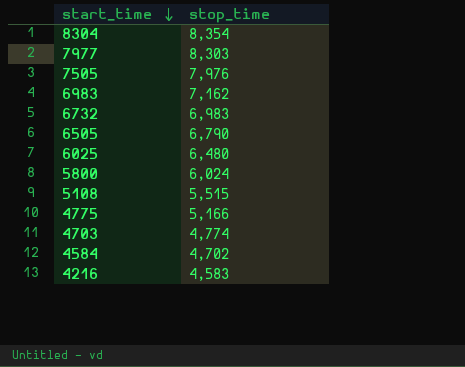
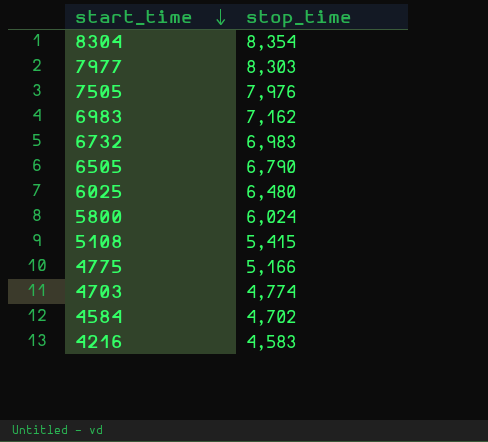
5108 | stop_time: 5,515 -> 5,415

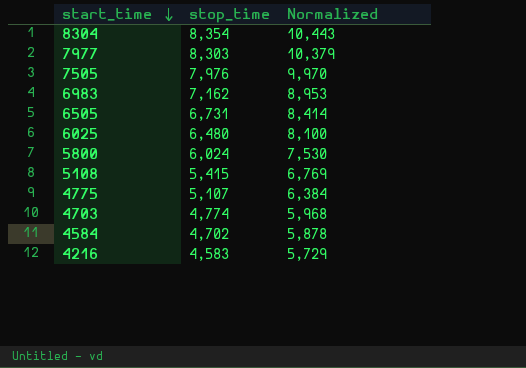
column Normalized | formula: none -> [stop_time] * 1.25
row 6732: 6,983 -> none
6505 | stop_time: 6,790 -> 6,731
4775 | stop_time: 5,166 -> 5,107

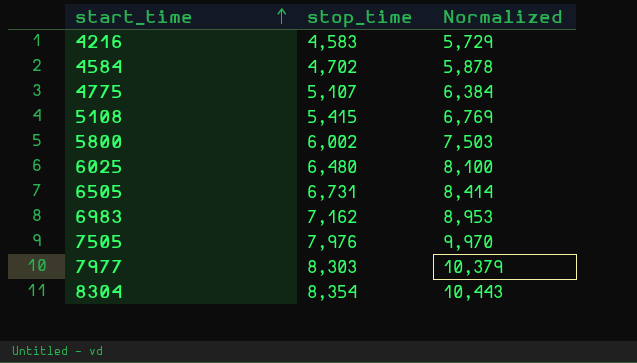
row order: start_time descending -> start_time ascending
row 4703: 4,774 | 5,968 -> none
5800 | stop_time: 6,024 -> 6,002
5800 | Normalized: 7,530 -> 7,503

